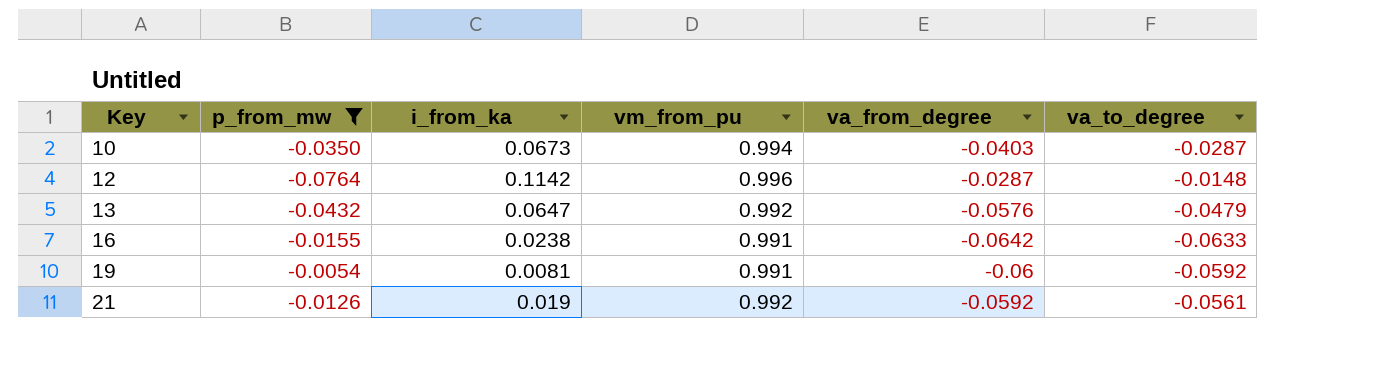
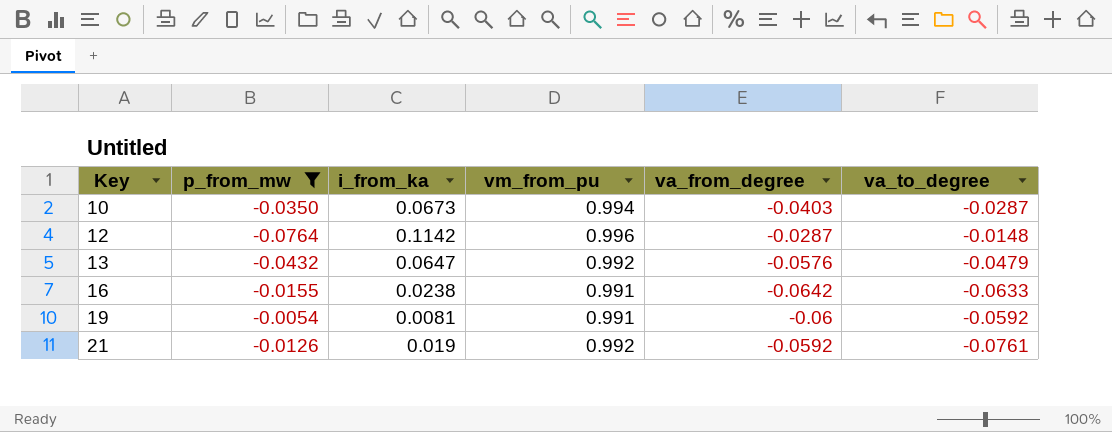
21 | va_to_degree: -0.0561 -> -0.0761

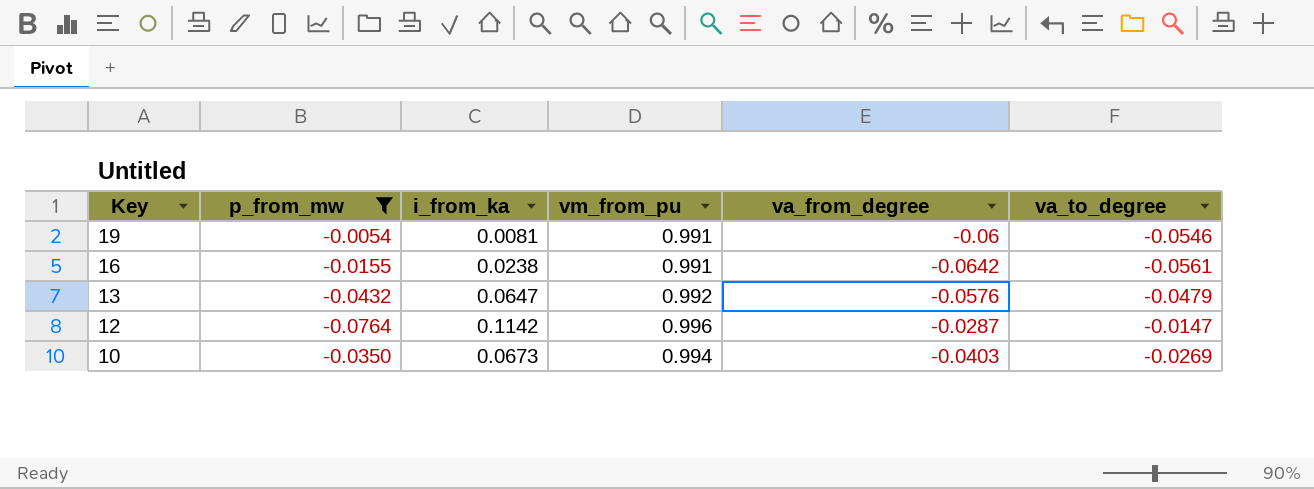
row order: Key ascending -> Key descending
row 21: -0.0126 | 0.019 | 0.992 | -0.0592 | -0.0761 -> none
19 | va_to_degree: -0.0592 -> -0.0546
16 | va_to_degree: -0.0633 -> -0.0561
12 | va_to_degree: -0.0148 -> -0.0147
10 | va_to_degree: -0.0287 -> -0.0269

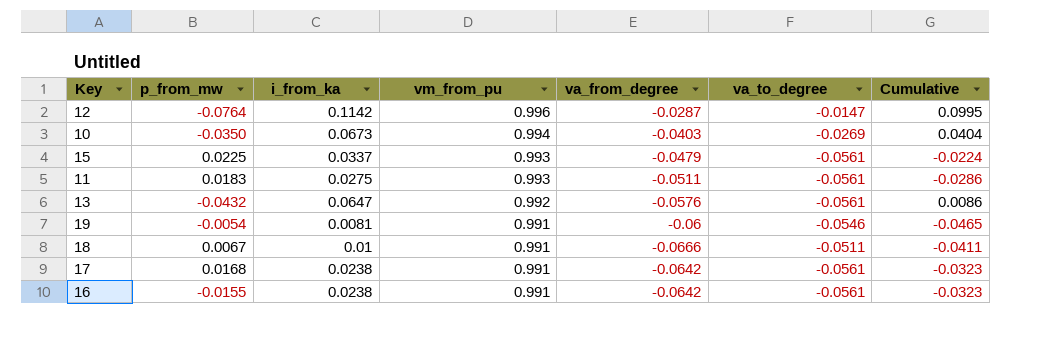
filter: p_from_mw <= -0.0054 -> none
row order: Key descending -> vm_from_pu descending
column Cumulative | formula: none -> [i_from_ka] + [va_to_degree]
13 | va_to_degree: -0.0479 -> -0.0561

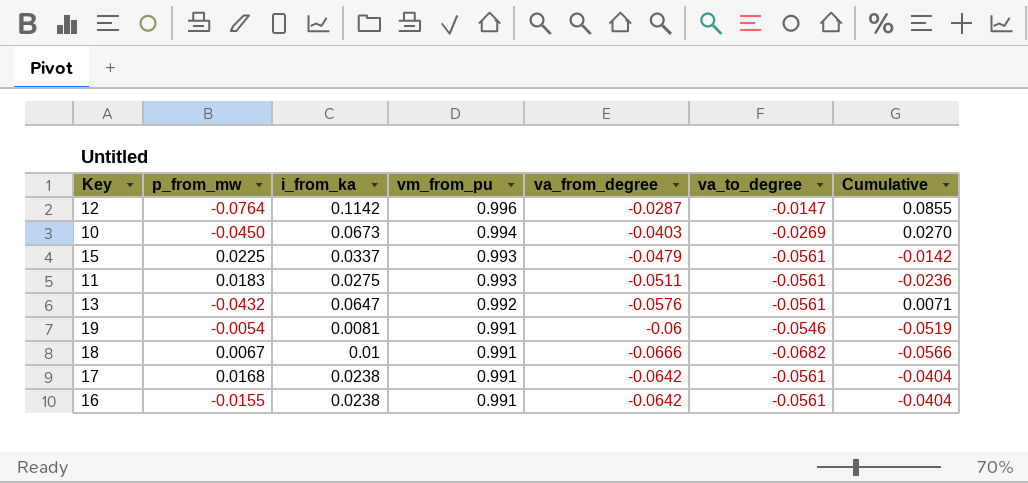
column Cumulative | formula: [i_from_ka] + [va_to_degree] -> [i_from_ka] + [va_from_degree]
10 | p_from_mw: -0.0350 -> -0.0450
18 | va_to_degree: -0.0511 -> -0.0682

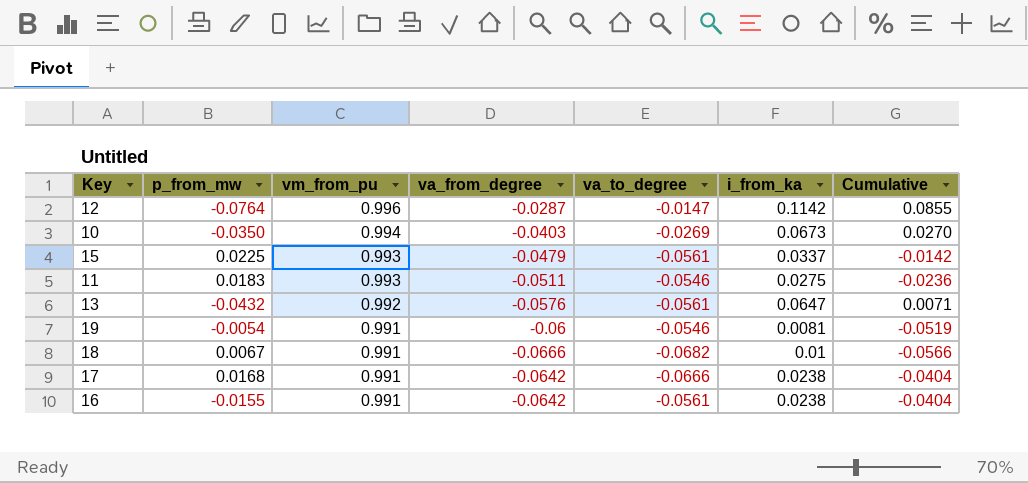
column i_from_ka | position: 3 -> 6
10 | p_from_mw: -0.0450 -> -0.0350
11 | va_to_degree: -0.0561 -> -0.0546
17 | va_to_degree: -0.0561 -> -0.0666

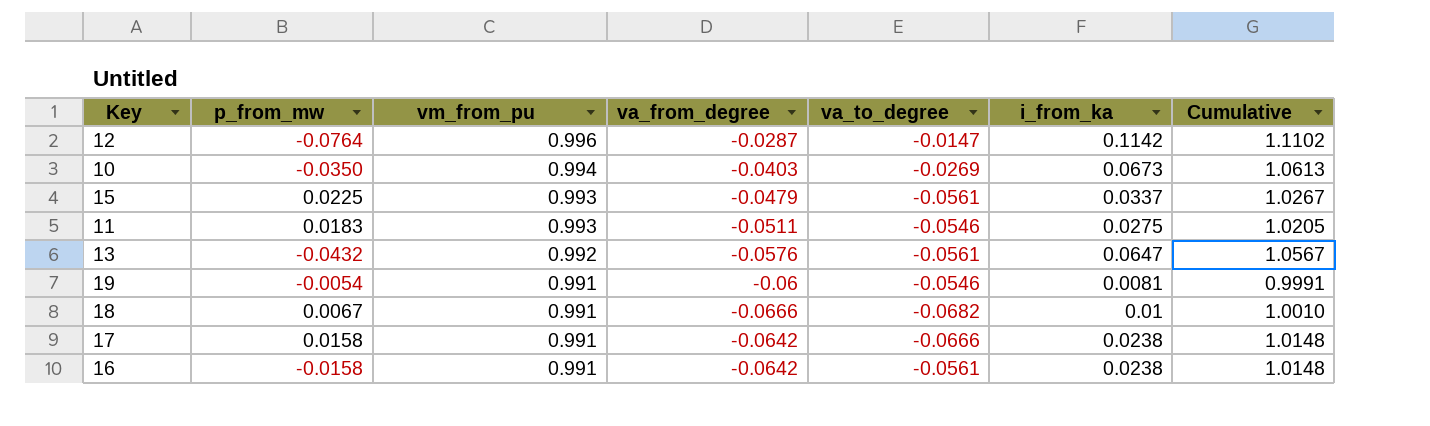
column Cumulative | formula: [va_from_degree] + [i_from_ka] -> [vm_from_pu] + [i_from_ka]
17 | p_from_mw: 0.0168 -> 0.0158
16 | p_from_mw: -0.0155 -> -0.0158

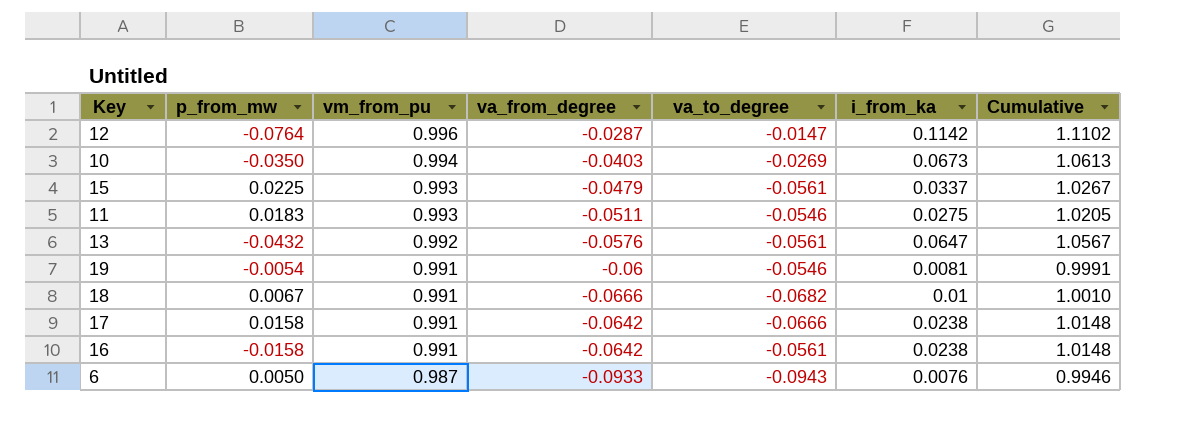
row 6: none -> 0.0050 | 0.987 | -0.0933 | -0.0943 | 0.0076 | 0.9946

